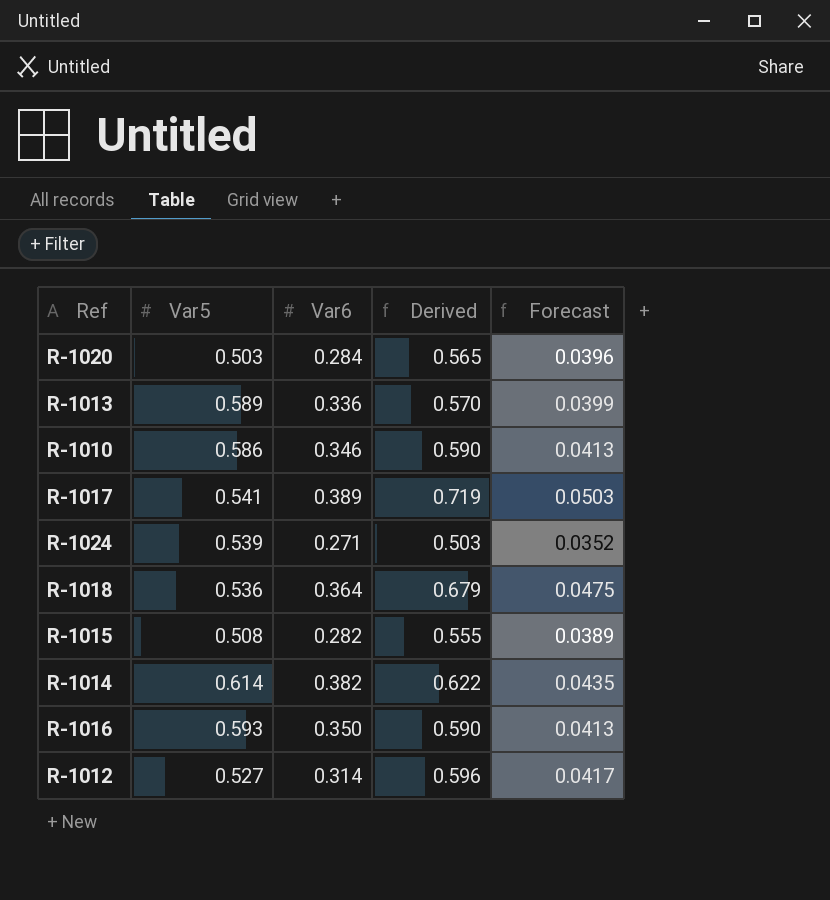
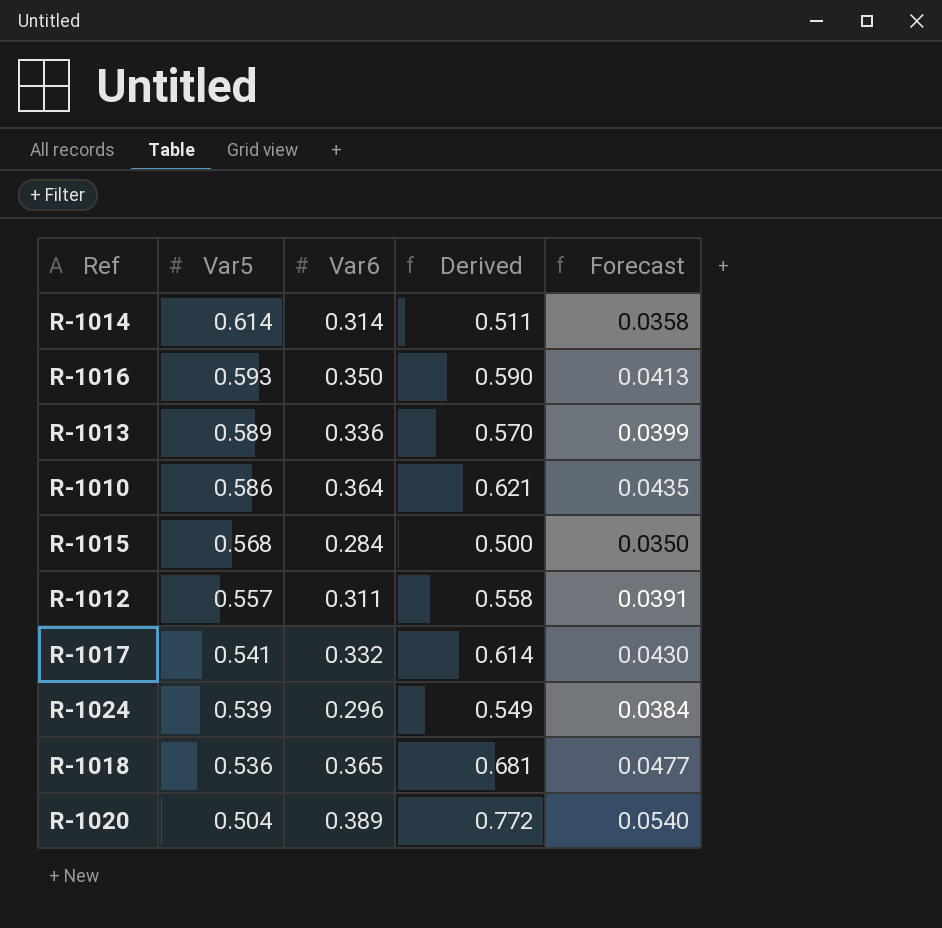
row order: none -> Var5 descending
R-1014 | Var6: 0.382 -> 0.314
R-1014 | Derived: 0.622 -> 0.511
R-1014 | Forecast: 0.0435 -> 0.0358
R-1010 | Var6: 0.346 -> 0.364
R-1010 | Derived: 0.590 -> 0.621
R-1010 | Forecast: 0.0413 -> 0.0435
R-1015 | Var5: 0.508 -> 0.568
R-1015 | Var6: 0.282 -> 0.284
R-1015 | Derived: 0.555 -> 0.500
R-1015 | Forecast: 0.0389 -> 0.0350
R-1012 | Var5: 0.527 -> 0.557
R-1012 | Var6: 0.314 -> 0.311
R-1012 | Derived: 0.596 -> 0.558
R-1012 | Forecast: 0.0417 -> 0.0391
R-1017 | Var6: 0.389 -> 0.332
R-1017 | Derived: 0.719 -> 0.614
R-1017 | Forecast: 0.0503 -> 0.0430
R-1024 | Var6: 0.271 -> 0.296
R-1024 | Derived: 0.503 -> 0.549
R-1024 | Forecast: 0.0352 -> 0.0384
R-1018 | Var6: 0.364 -> 0.365
R-1018 | Derived: 0.679 -> 0.681
R-1018 | Forecast: 0.0475 -> 0.0477
R-1020 | Var5: 0.503 -> 0.504
R-1020 | Var6: 0.284 -> 0.389
R-1020 | Derived: 0.565 -> 0.772
R-1020 | Forecast: 0.0396 -> 0.0540

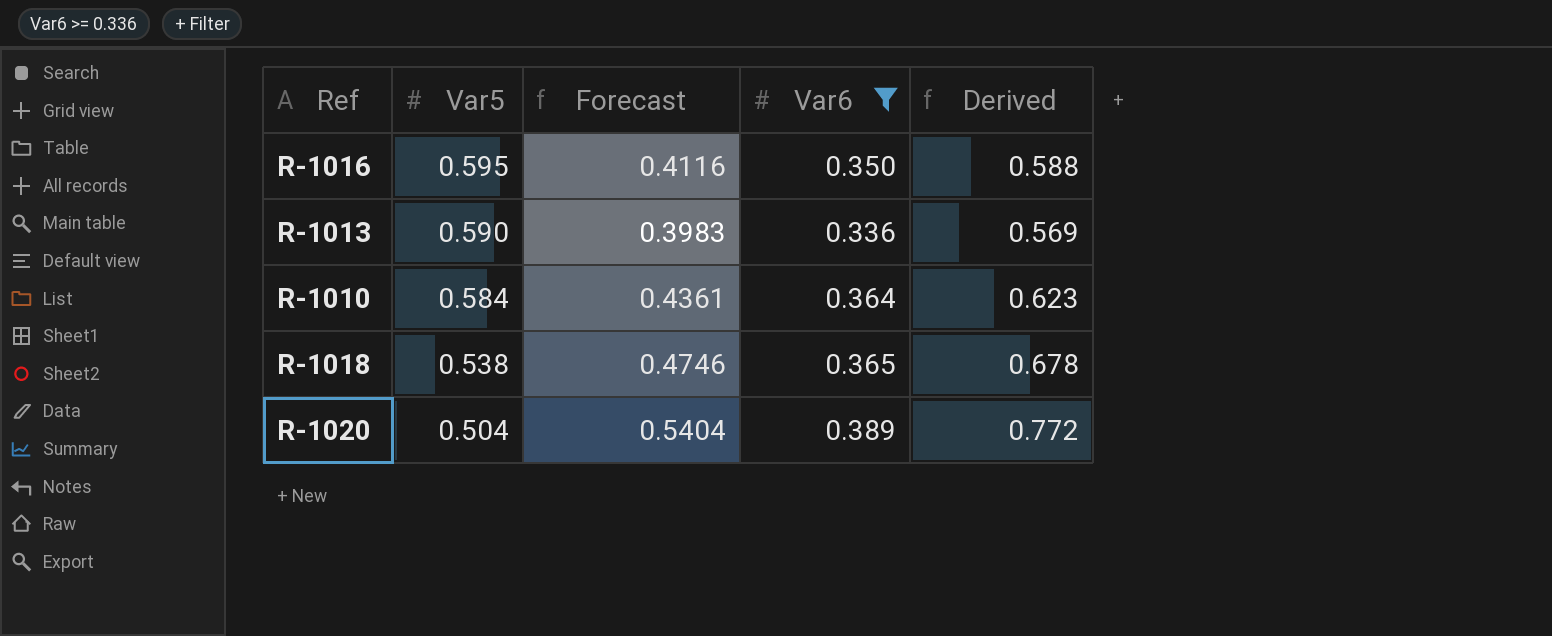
filter: none -> Var6 >= 0.336
column Forecast | formula: [Derived] * 0.07 -> [Derived] * 0.7
column Forecast | position: 5 -> 3
R-1016 | Var5: 0.593 -> 0.595
R-1016 | Derived: 0.590 -> 0.588
R-1013 | Var5: 0.589 -> 0.590
R-1013 | Derived: 0.570 -> 0.569
R-1010 | Var5: 0.586 -> 0.584
R-1010 | Derived: 0.621 -> 0.623
R-1018 | Var5: 0.536 -> 0.538
R-1018 | Derived: 0.681 -> 0.678

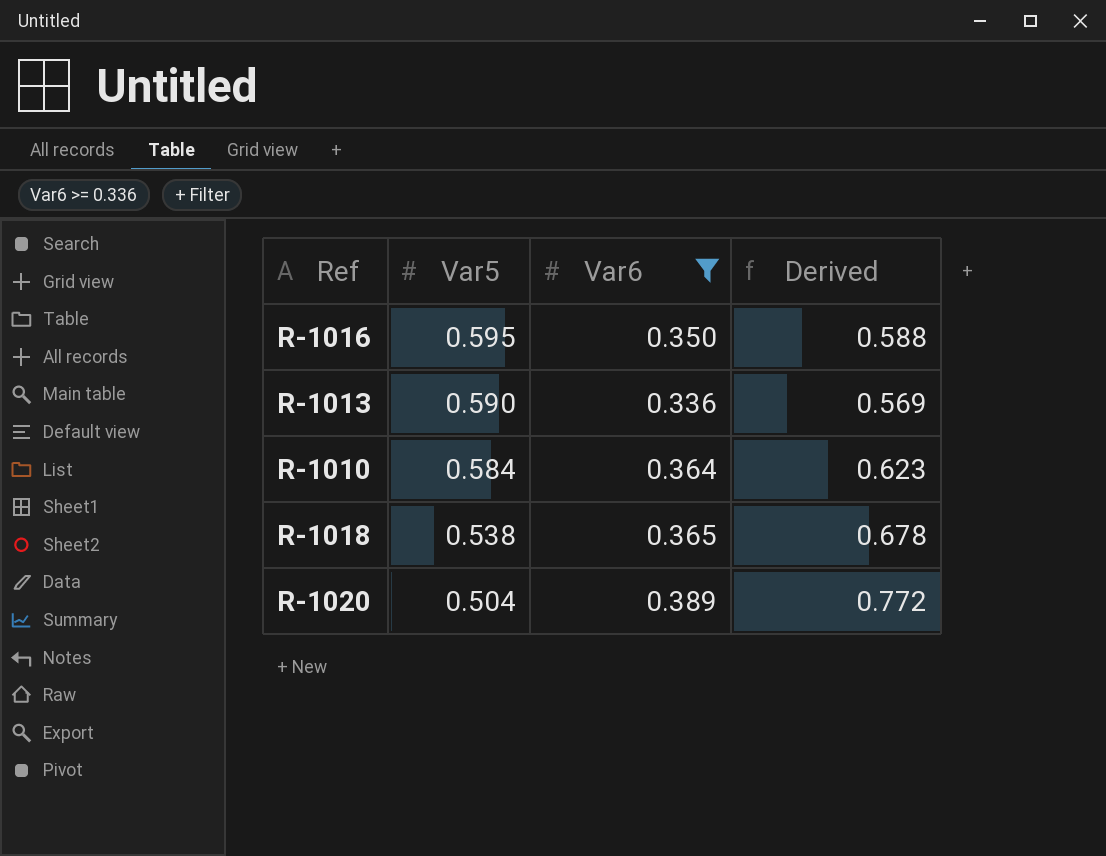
column Forecast | formula: [Derived] * 0.7 -> none

